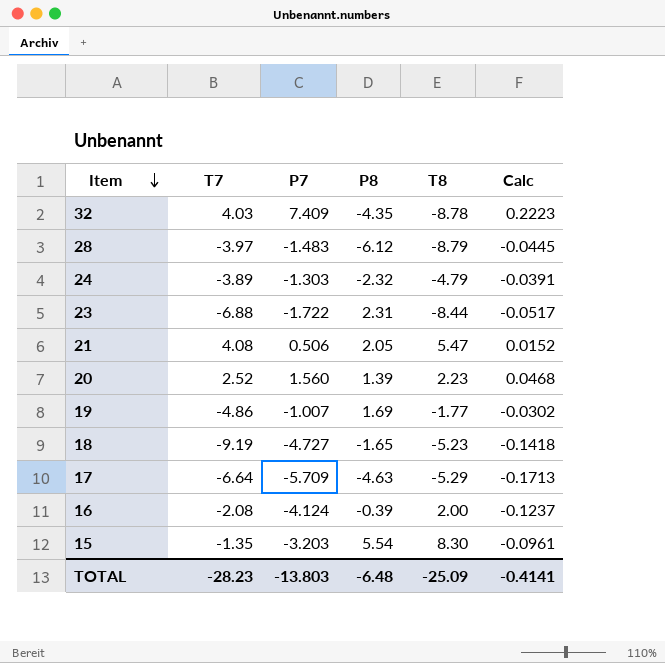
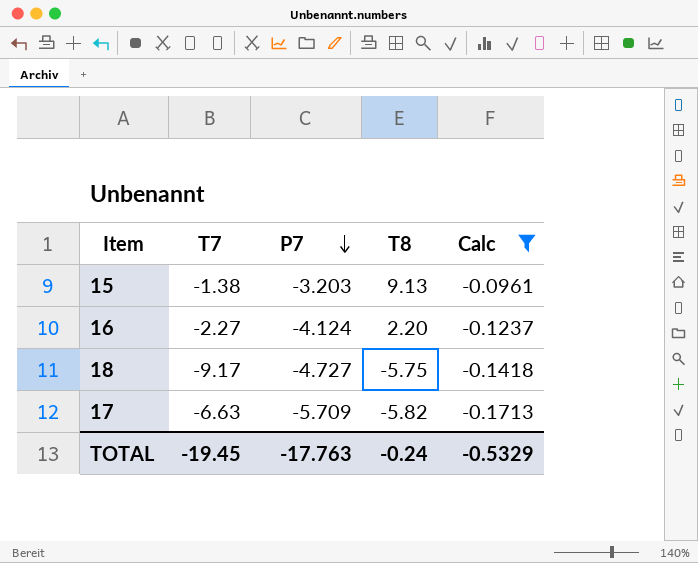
filter: none -> Calc <= -0.0961
row order: Item descending -> P7 descending
column P8 | position: 4 -> none
15 | T7: -1.35 -> -1.38
15 | T8: 8.30 -> 9.13
16 | T7: -2.08 -> -2.27
16 | T8: 2.00 -> 2.20
18 | T7: -9.19 -> -9.17
18 | T8: -5.23 -> -5.75
17 | T7: -6.64 -> -6.63
17 | T8: -5.29 -> -5.82
TOTAL | T7: -28.23 -> -19.45
TOTAL | P7: -13.803 -> -17.763
TOTAL | T8: -25.09 -> -0.24
TOTAL | Calc: -0.4141 -> -0.5329

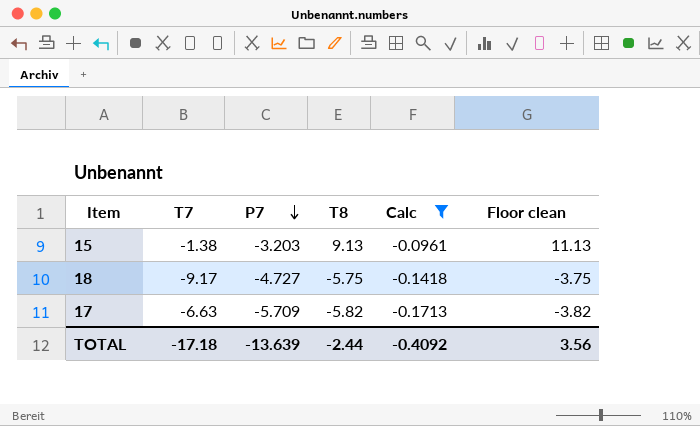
column Floor clean | formula: none -> [T8] + 2
row 16: -2.27 | -4.124 | 2.20 | -0.1237 -> none
TOTAL | T7: -19.45 -> -17.18
TOTAL | P7: -17.763 -> -13.639
TOTAL | T8: -0.24 -> -2.44
TOTAL | Calc: -0.5329 -> -0.4092

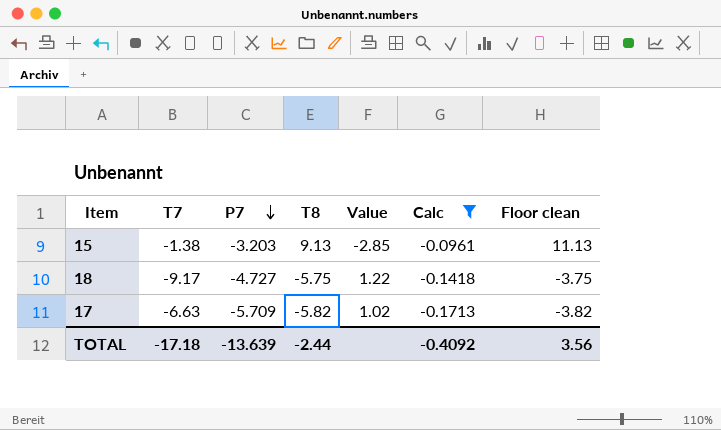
column Value | formula: none -> [T8] / [P7]

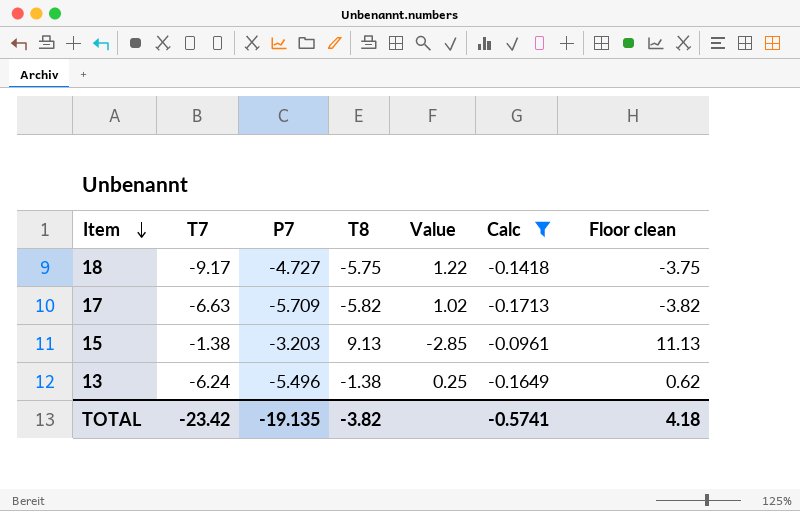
row order: P7 descending -> Item descending
row 13: none -> -6.24 | -5.496 | -1.38 | 0.25 | -0.1649 | 0.62
TOTAL | T7: -17.18 -> -23.42
TOTAL | P7: -13.639 -> -19.135
TOTAL | T8: -2.44 -> -3.82
TOTAL | Calc: -0.4092 -> -0.5741
TOTAL | Floor clean: 3.56 -> 4.18

